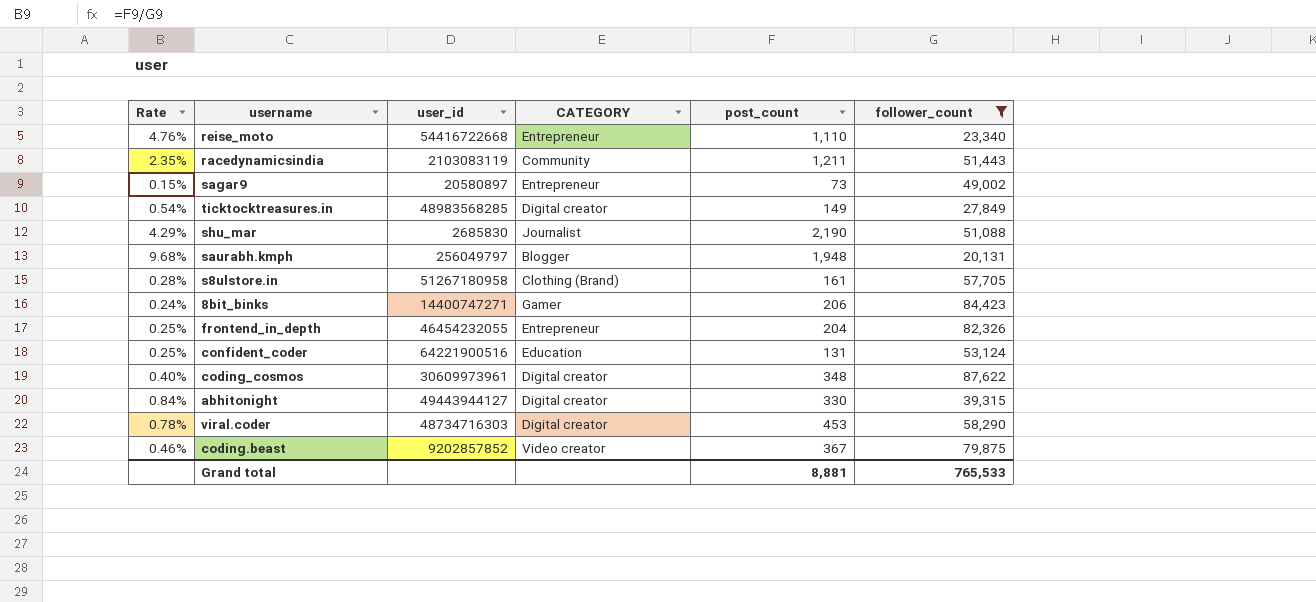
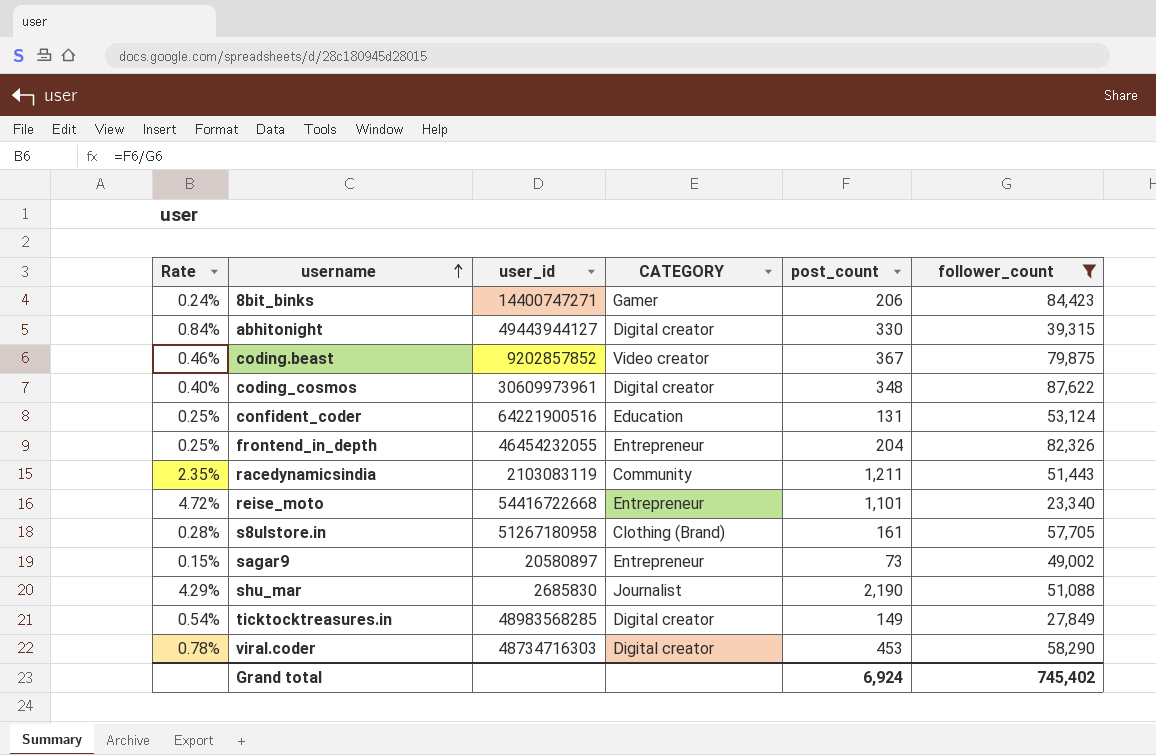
row order: none -> username ascending
row saurabh.kmph: 9.68% | 256049797 | Blogger | 1,948 | 20,131 -> none
reise_moto | Rate: 4.76% -> 4.72%
reise_moto | post_count: 1,110 -> 1,101
Grand total | post_count: 8,881 -> 6,924
Grand total | follower_count: 765,533 -> 745,402

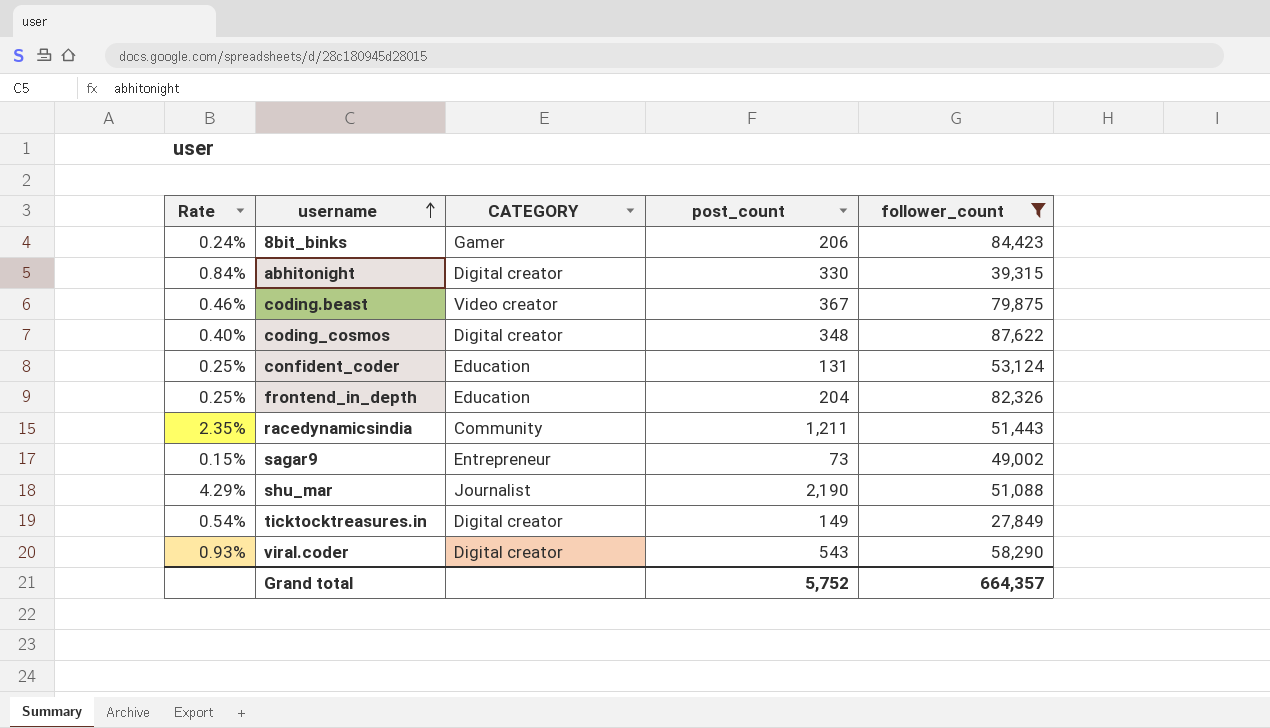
column user_id | position: 3 -> none
row reise_moto: 4.72% | 54416722668 | Entrepreneur | 1,101 | 23,340 -> none
row s8ulstore.in: 0.28% | 51267180958 | Clothing (Brand) | 161 | 57,705 -> none
frontend_in_depth | CATEGORY: Entrepreneur -> Education
viral.coder | Rate: 0.78% -> 0.93%
viral.coder | post_count: 453 -> 543
Grand total | post_count: 6,924 -> 5,752
Grand total | follower_count: 745,402 -> 664,357

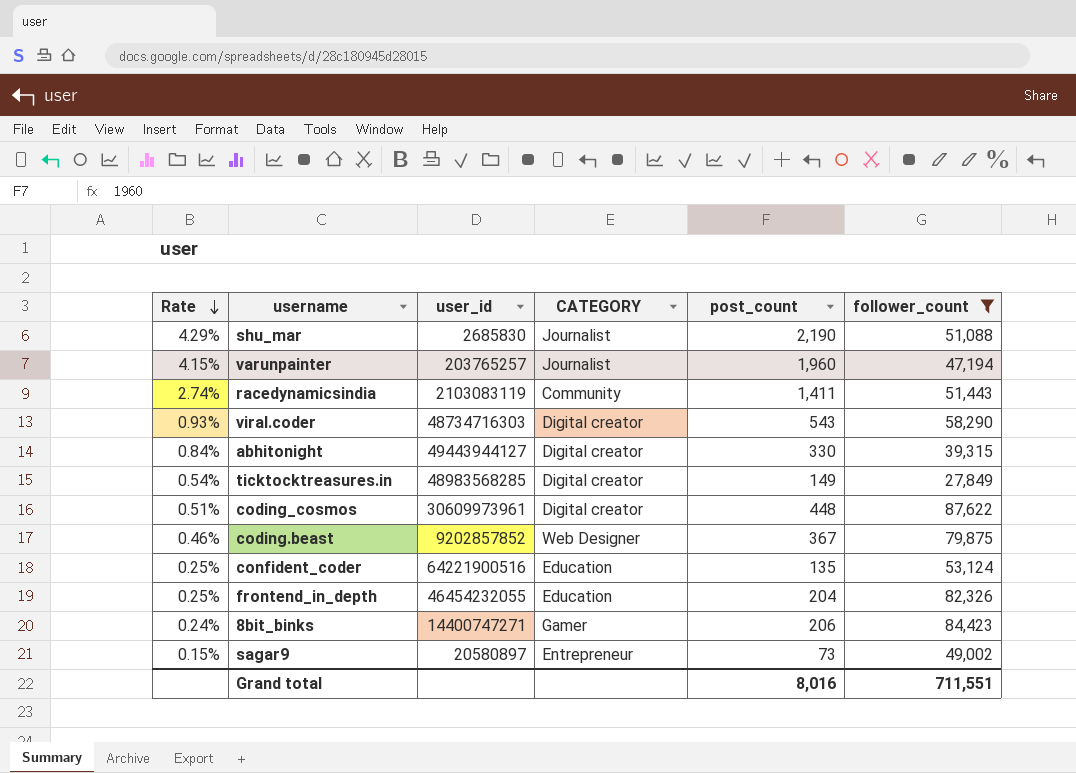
row order: username ascending -> Rate descending
column user_id | position: none -> 3
row varunpainter: none -> 4.15% | 203765257 | Journalist | 1,960 | 47,194
racedynamicsindia | Rate: 2.35% -> 2.74%
racedynamicsindia | post_count: 1,211 -> 1,411
coding_cosmos | Rate: 0.40% -> 0.51%
coding_cosmos | post_count: 348 -> 448
coding.beast | CATEGORY: Video creator -> Web Designer
confident_coder | post_count: 131 -> 135
Grand total | post_count: 5,752 -> 8,016
Grand total | follower_count: 664,357 -> 711,551

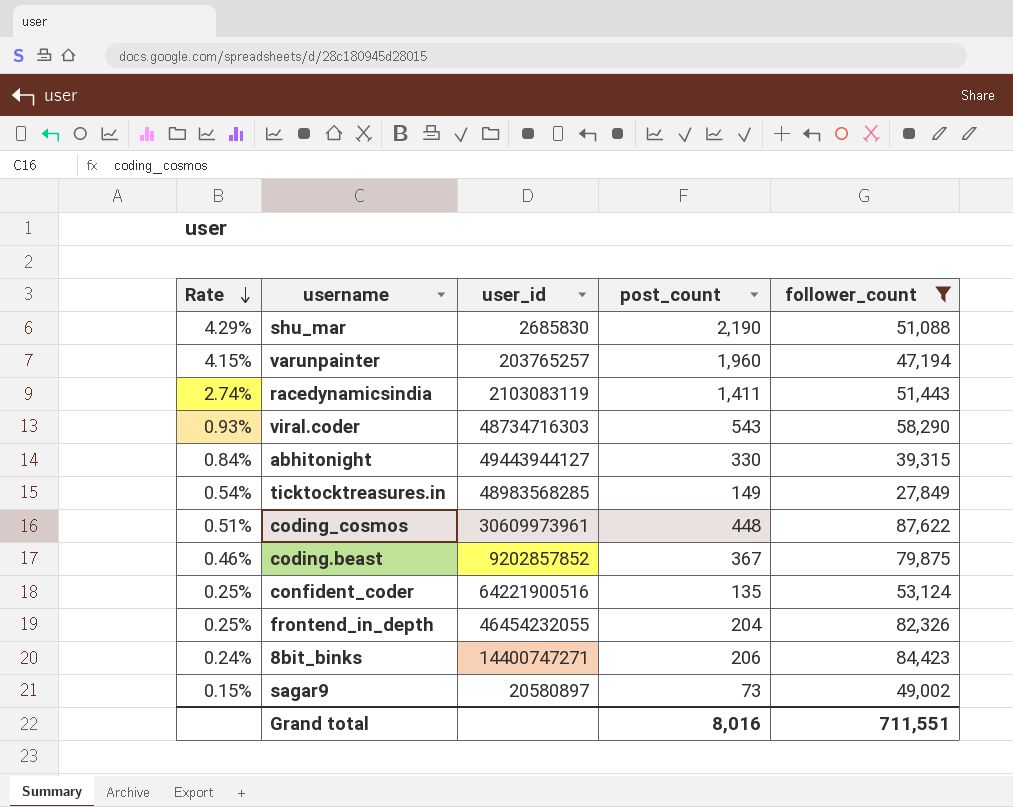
column CATEGORY | position: 4 -> none

